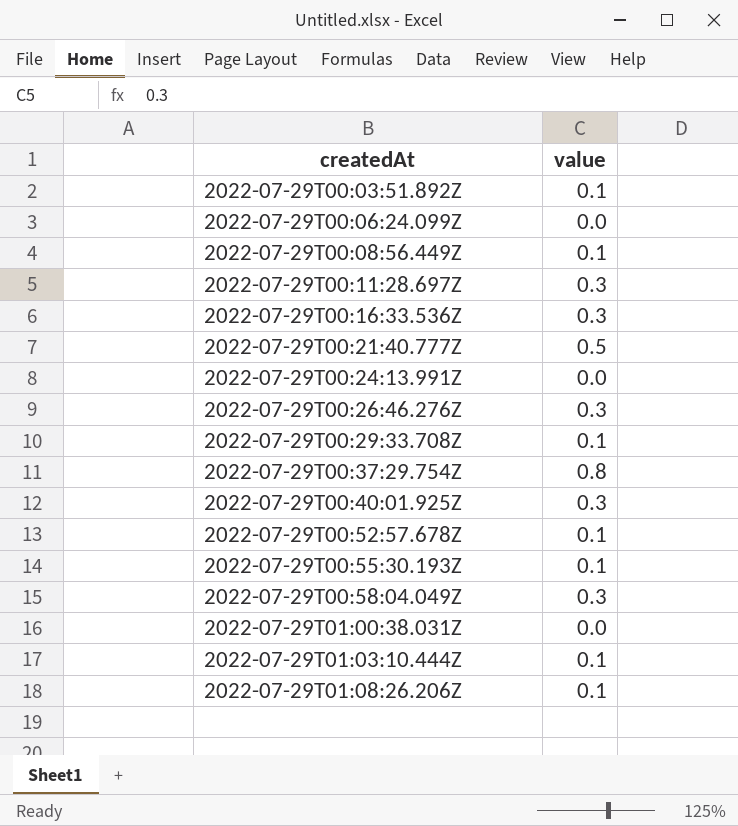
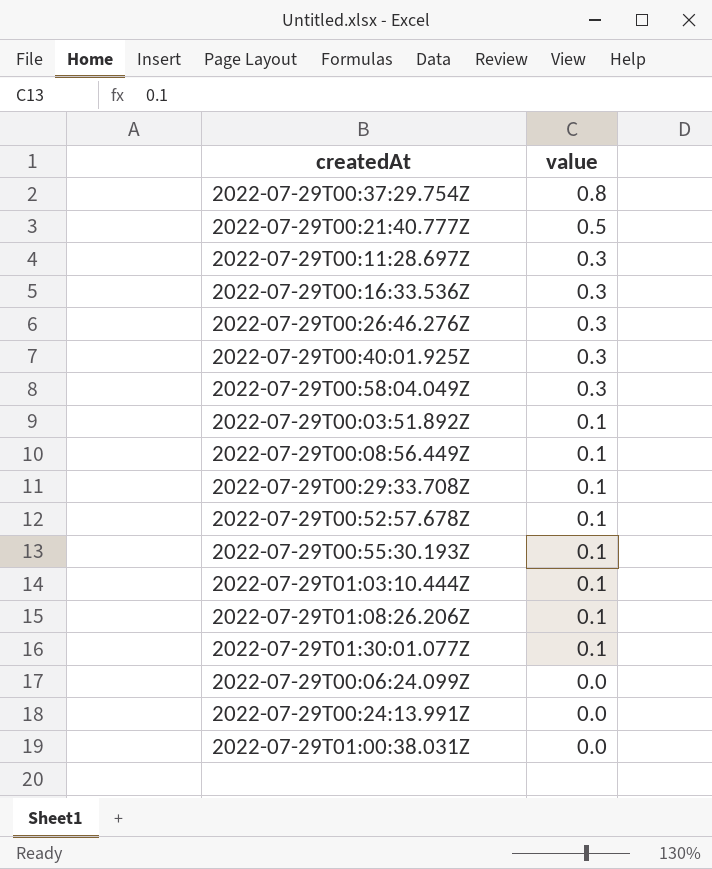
row order: createdAt ascending -> value descending
row 2022-07-29T01:30:01.077Z: none -> 0.1

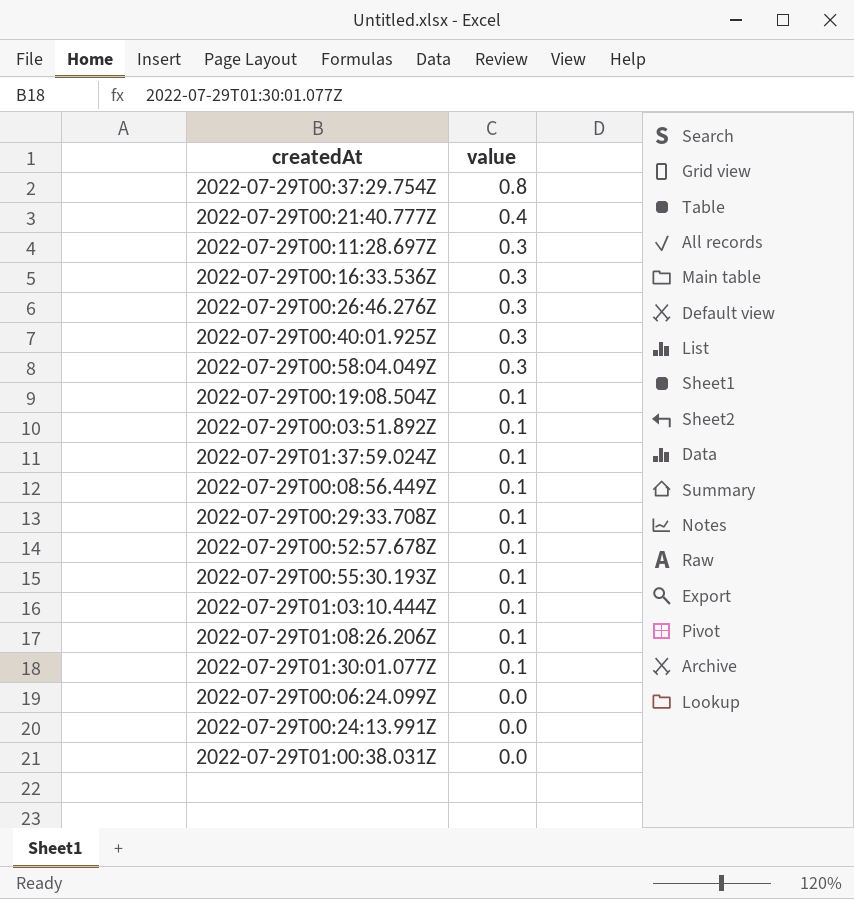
2022-07-29T00:21:40.777Z | value: 0.5 -> 0.4
row 2022-07-29T00:19:08.504Z: none -> 0.1
row 2022-07-29T01:37:59.024Z: none -> 0.1

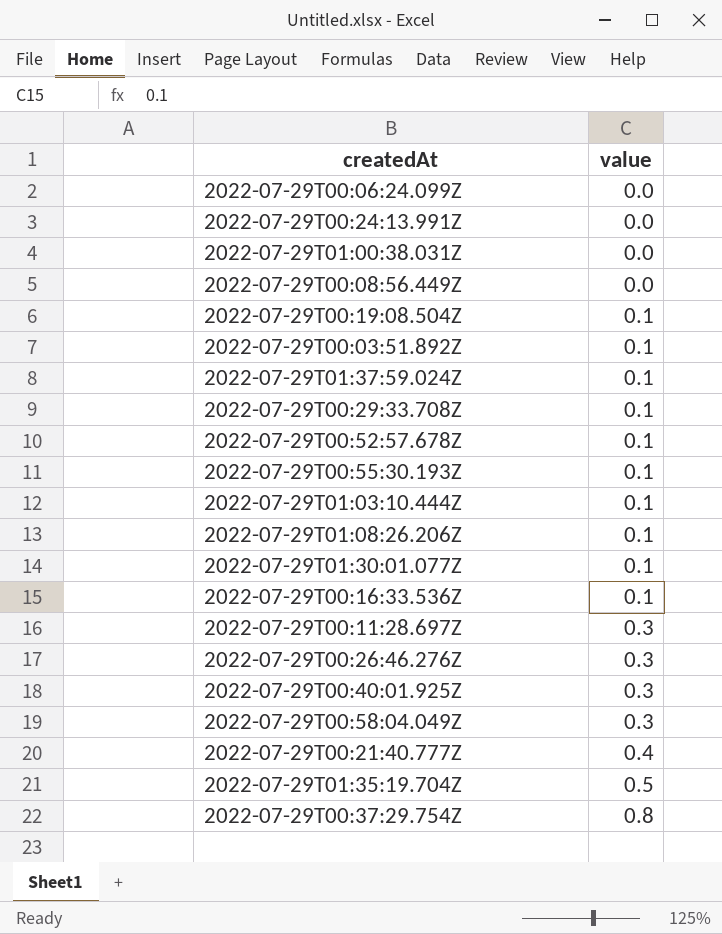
row order: value descending -> value ascending
2022-07-29T00:08:56.449Z | value: 0.1 -> 0.0
2022-07-29T00:16:33.536Z | value: 0.3 -> 0.1
row 2022-07-29T01:35:19.704Z: none -> 0.5

